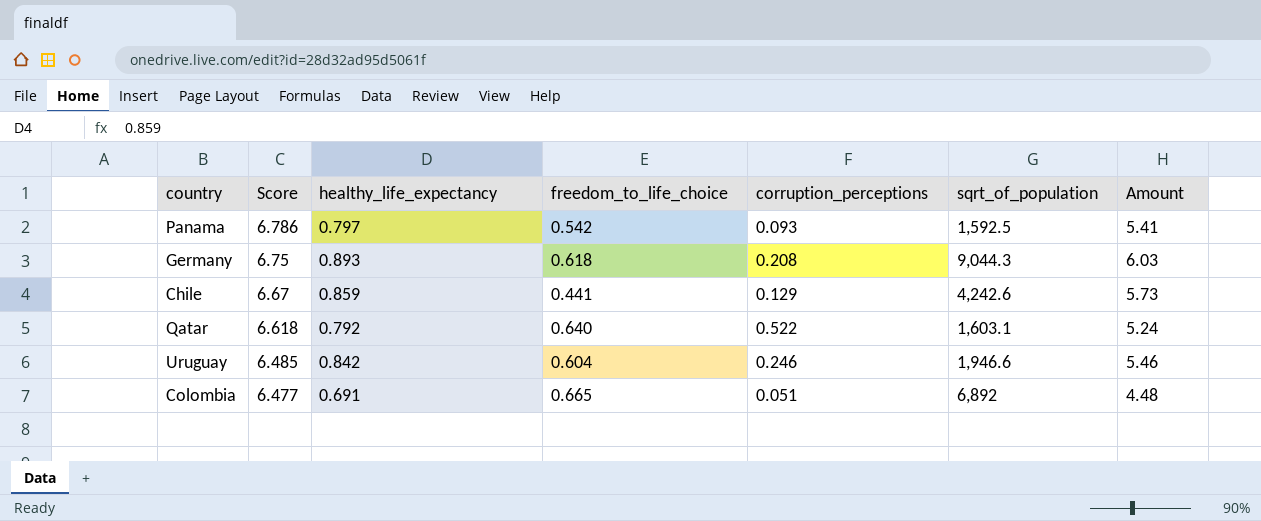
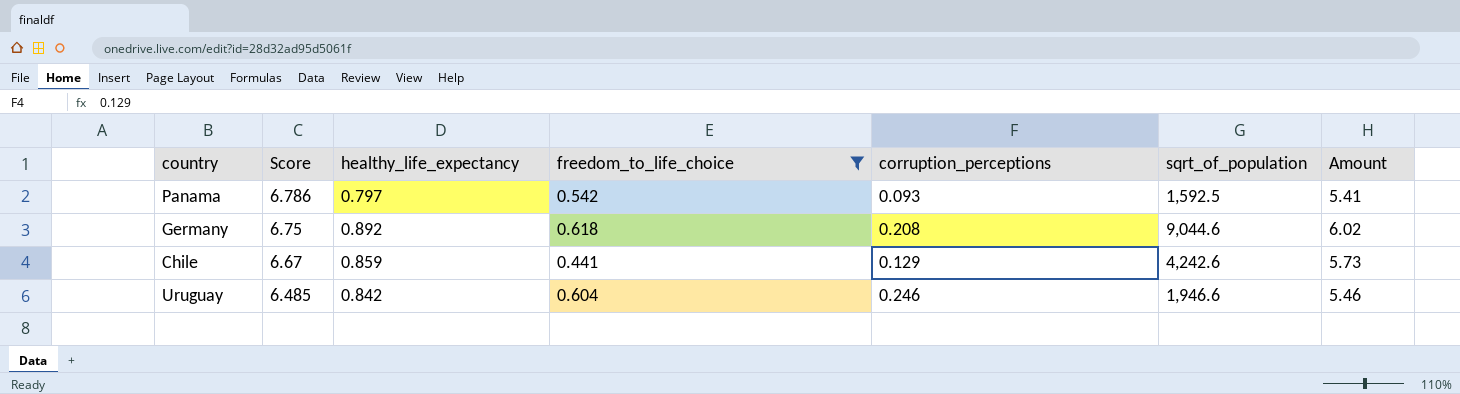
filter: none -> freedom_to_life_choice <= 0.618
Germany | healthy_life_expectancy: 0.893 -> 0.892
Germany | sqrt_of_population: 9,044.3 -> 9,044.6
Germany | Amount: 6.03 -> 6.02

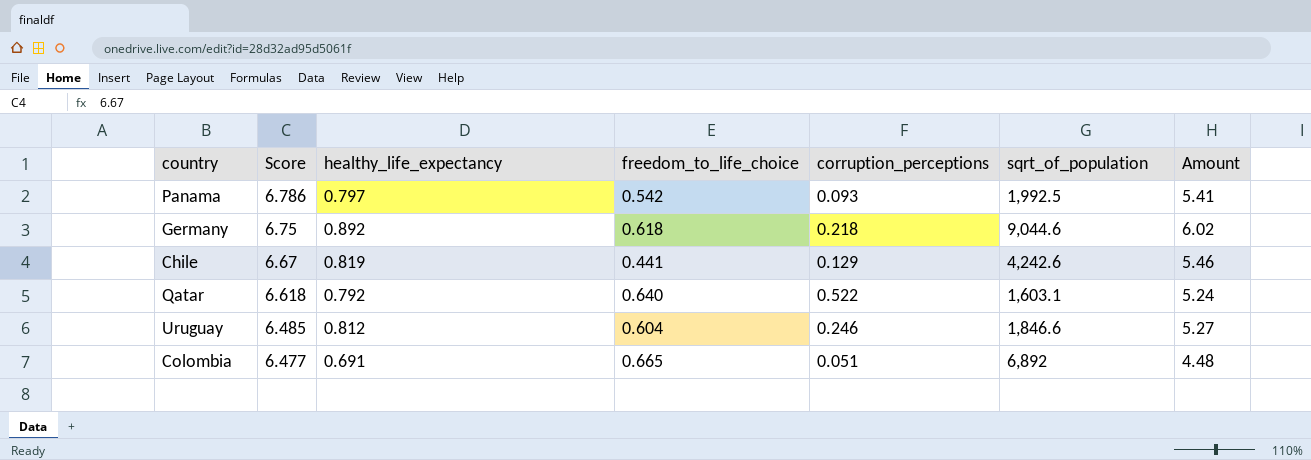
filter: freedom_to_life_choice <= 0.618 -> none
Panama | sqrt_of_population: 1,592.5 -> 1,992.5
Germany | corruption_perceptions: 0.208 -> 0.218
Chile | healthy_life_expectancy: 0.859 -> 0.819
Chile | Amount: 5.73 -> 5.46
Uruguay | healthy_life_expectancy: 0.842 -> 0.812
Uruguay | sqrt_of_population: 1,946.6 -> 1,846.6
Uruguay | Amount: 5.46 -> 5.27

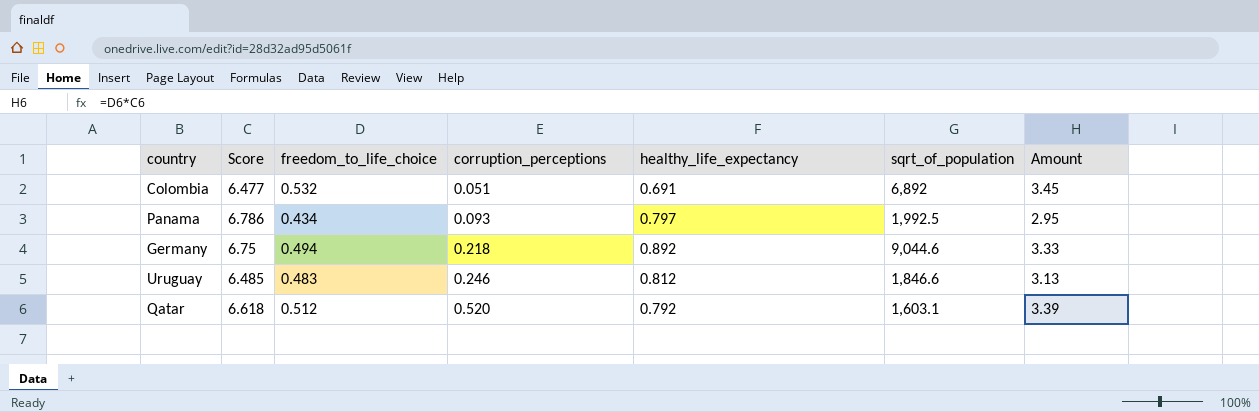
row order: Score descending -> corruption_perceptions ascending
column healthy_life_expectancy | position: 3 -> 5
column Amount | formula: [Score] * [healthy_life_expectancy] -> [Score] * [freedom_to_life_choice]
row Chile: 6.67 | 0.819 | 0.441 | 0.129 | 4,242.6 | 5.46 -> none
Colombia | freedom_to_life_choice: 0.665 -> 0.532
Panama | freedom_to_life_choice: 0.542 -> 0.434
Germany | freedom_to_life_choice: 0.618 -> 0.494
Uruguay | freedom_to_life_choice: 0.604 -> 0.483
Qatar | freedom_to_life_choice: 0.640 -> 0.512
Qatar | corruption_perceptions: 0.522 -> 0.520

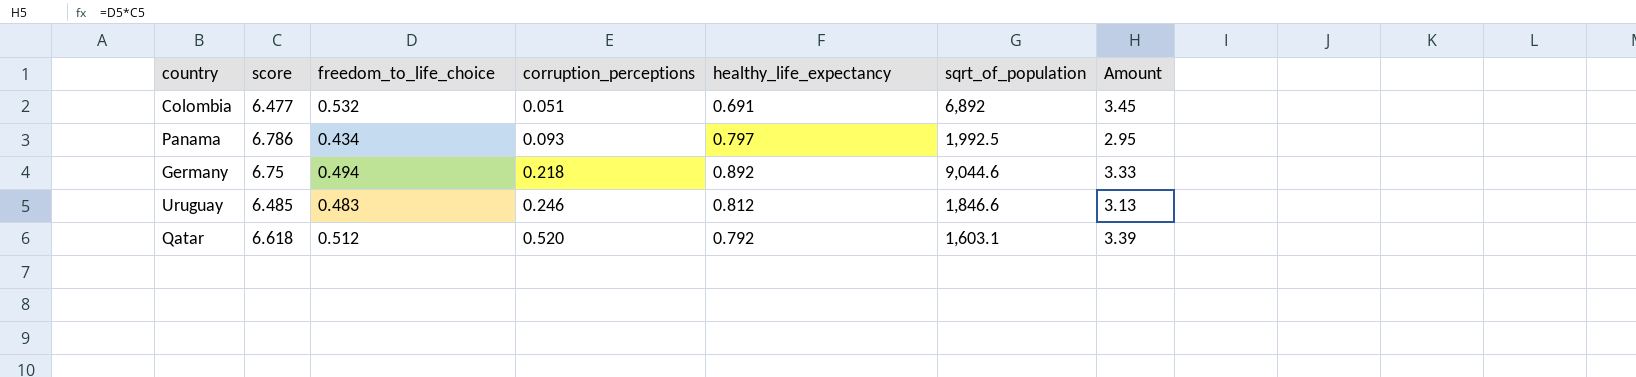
column name: Score -> score

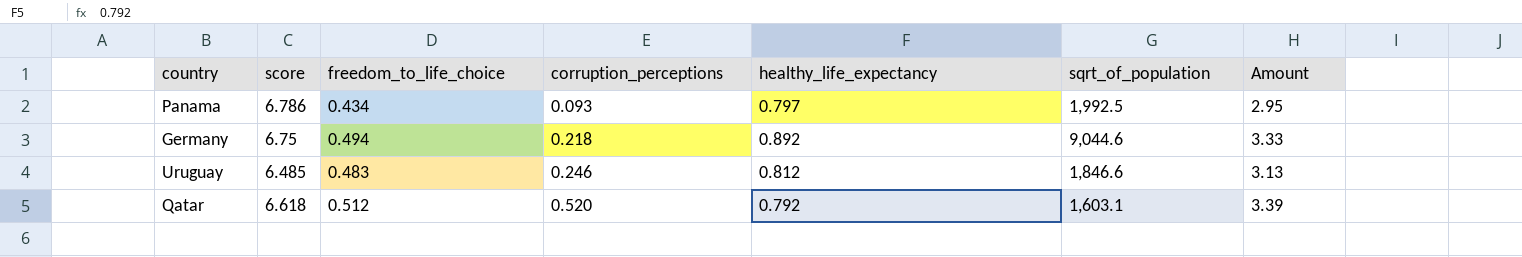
row Colombia: 6.477 | 0.532 | 0.051 | 0.691 | 6,892 | 3.45 -> none

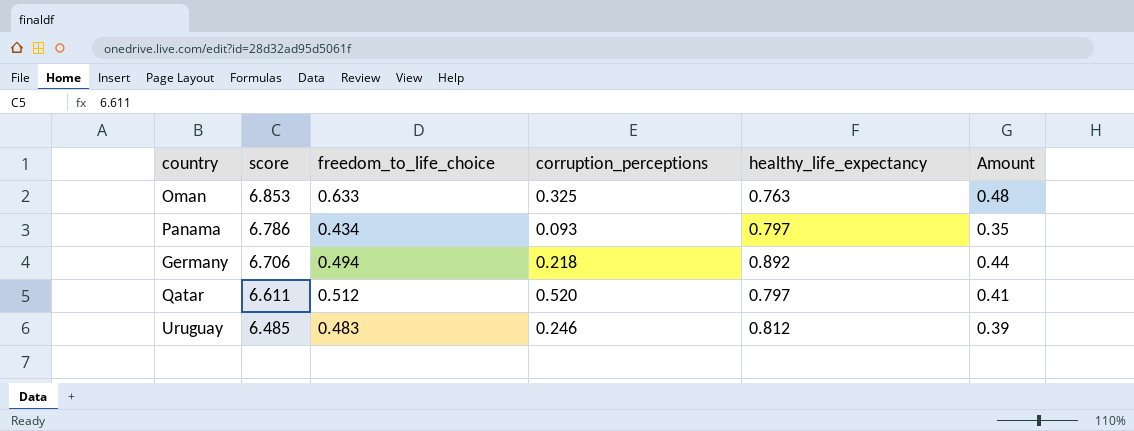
row order: corruption_perceptions ascending -> score descending
column sqrt_of_population | position: 6 -> none
column Amount | formula: [score] * [freedom_to_life_choice] -> [freedom_to_life_choice] * [healthy_life_expectancy]
row Oman: none -> 6.853 | 0.633 | 0.325 | 0.763 | 0.48
Germany | score: 6.75 -> 6.706
Qatar | score: 6.618 -> 6.611
Qatar | healthy_life_expectancy: 0.792 -> 0.797

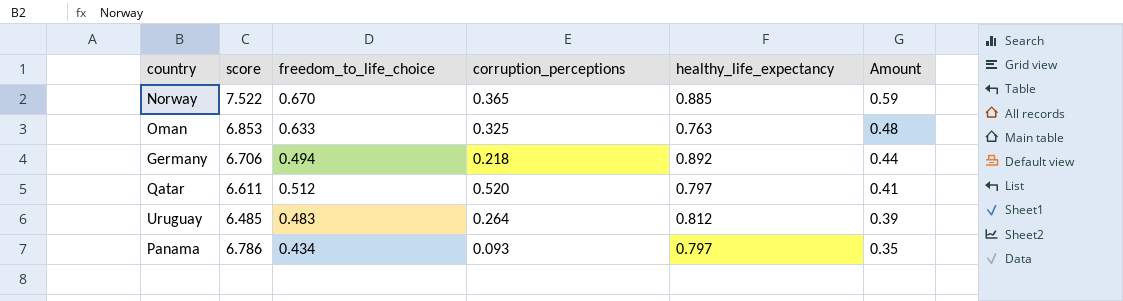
row order: score descending -> Amount descending
row Norway: none -> 7.522 | 0.670 | 0.365 | 0.885 | 0.59
Uruguay | corruption_perceptions: 0.246 -> 0.264

